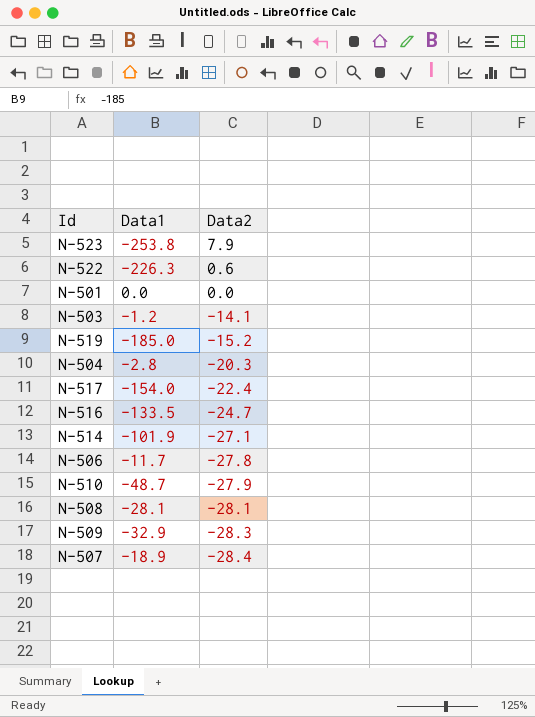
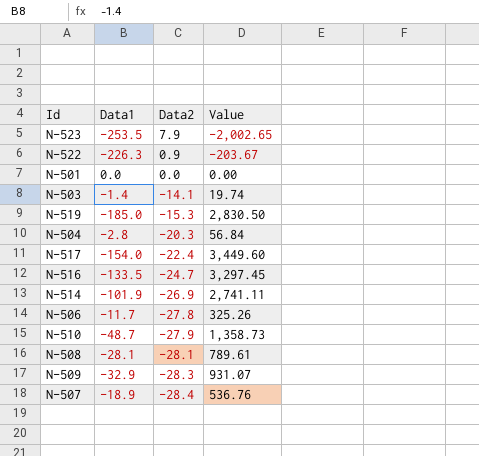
column Value | formula: none -> [Data1] * [Data2]
N-523 | Data1: -253.8 -> -253.5
N-522 | Data2: 0.6 -> 0.9
N-503 | Data1: -1.2 -> -1.4
N-519 | Data2: -15.2 -> -15.3
N-514 | Data2: -27.1 -> -26.9

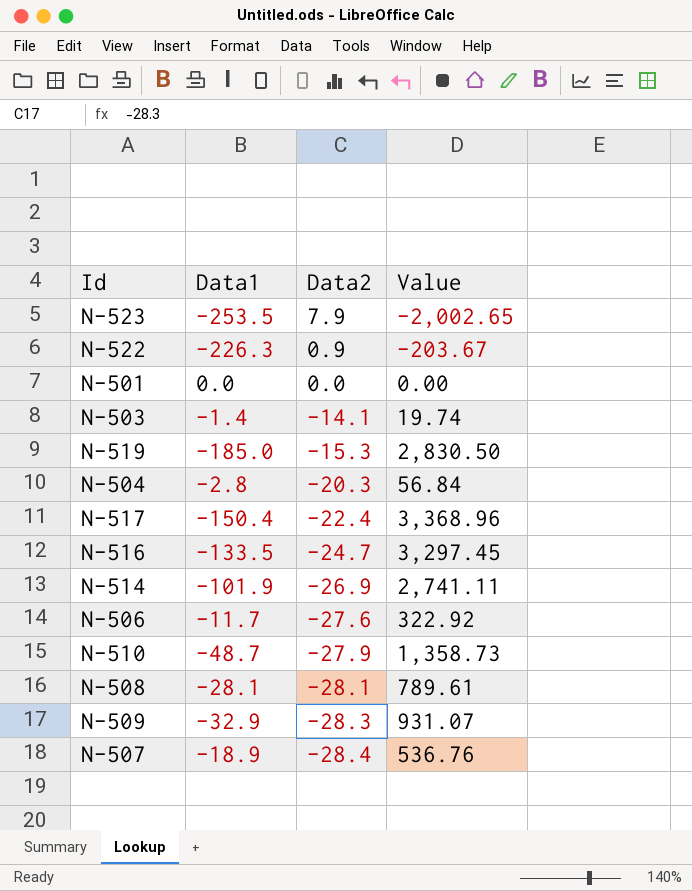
N-517 | Data1: -154.0 -> -150.4
N-517 | Value: 3,449.60 -> 3,368.96
N-506 | Data2: -27.8 -> -27.6
N-506 | Value: 325.26 -> 322.92

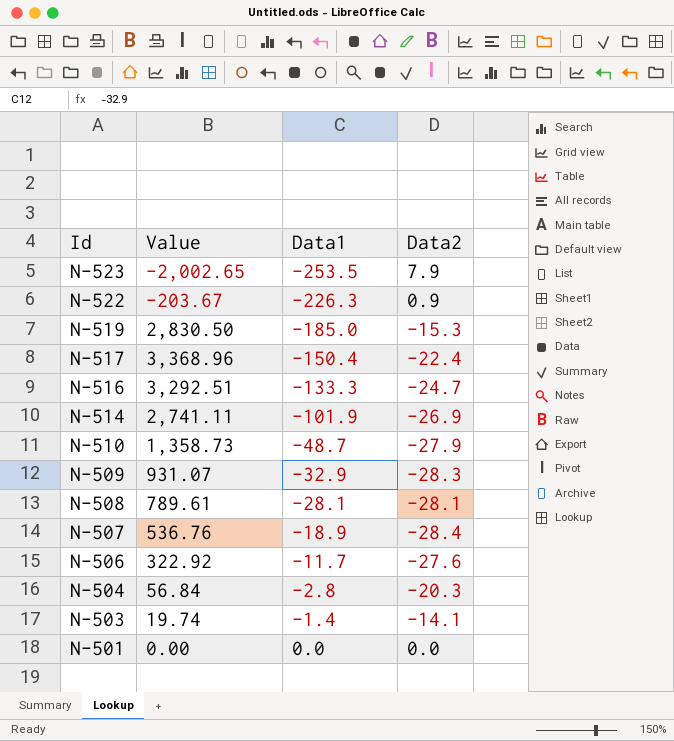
row order: Data2 descending -> Id descending
column Value | position: 4 -> 2
N-516 | Value: 3,297.45 -> 3,292.51
N-516 | Data1: -133.5 -> -133.3

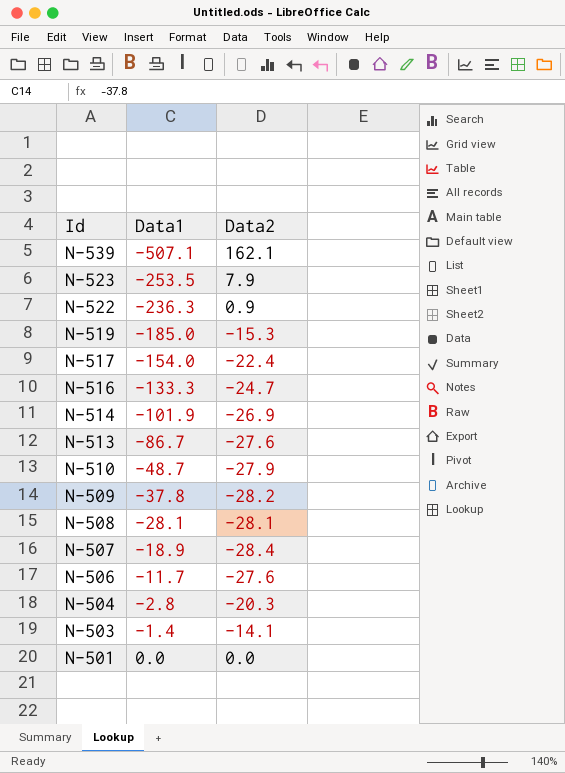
column Value | formula: [Data1] * [Data2] -> none
row N-539: none -> -507.1 | 162.1
N-522 | Data1: -226.3 -> -236.3
N-517 | Data1: -150.4 -> -154.0
row N-513: none -> -86.7 | -27.6
N-509 | Data1: -32.9 -> -37.8
N-509 | Data2: -28.3 -> -28.2

